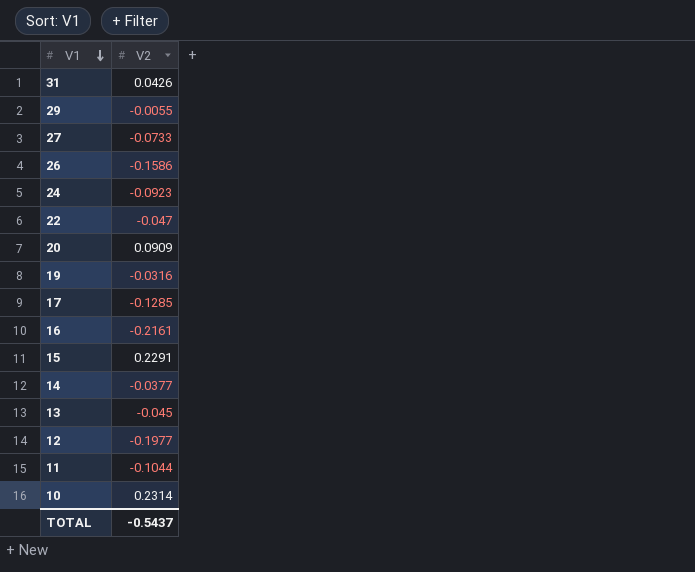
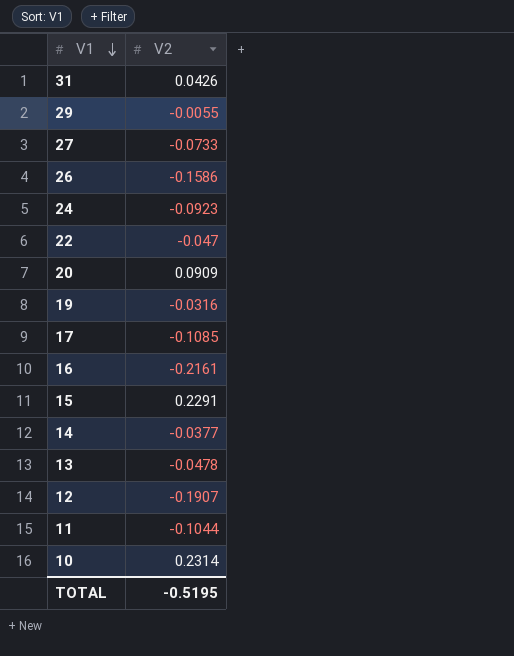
17 | V2: -0.1285 -> -0.1085
13 | V2: -0.045 -> -0.0478
12 | V2: -0.1977 -> -0.1907
TOTAL | V2: -0.5437 -> -0.5195

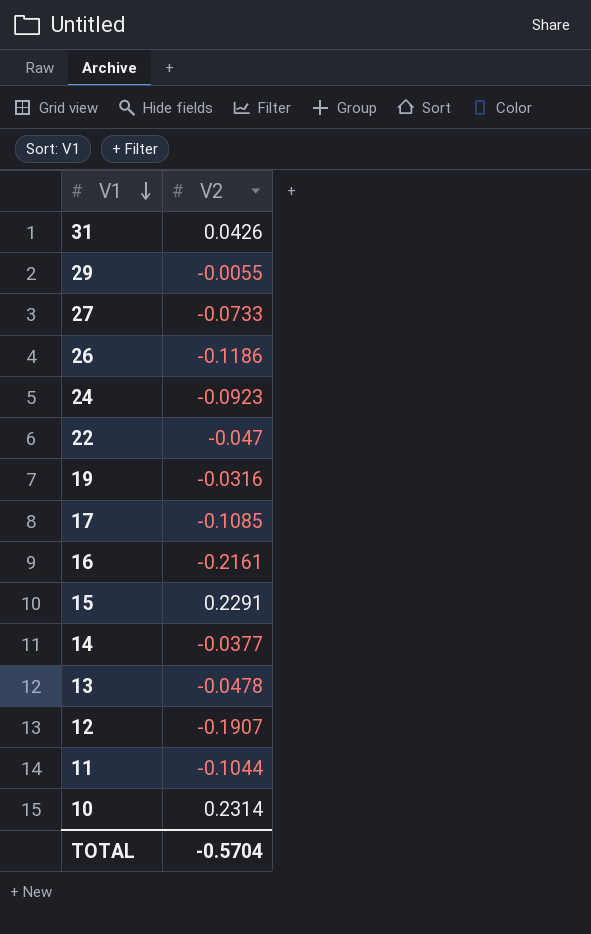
row 20: 0.0909 -> none
26 | V2: -0.1586 -> -0.1186
TOTAL | V2: -0.5195 -> -0.5704

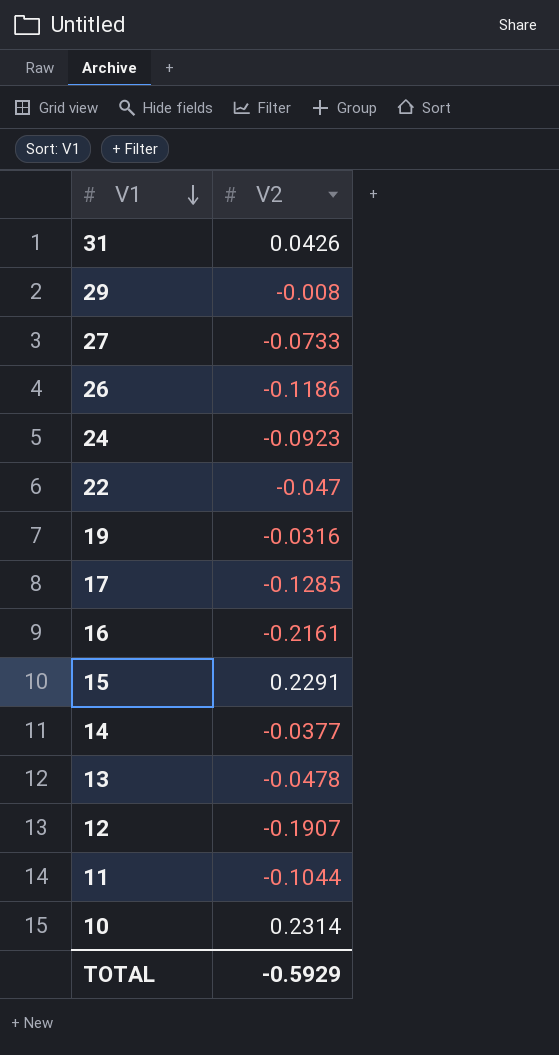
29 | V2: -0.0055 -> -0.008
17 | V2: -0.1085 -> -0.1285
TOTAL | V2: -0.5704 -> -0.5929

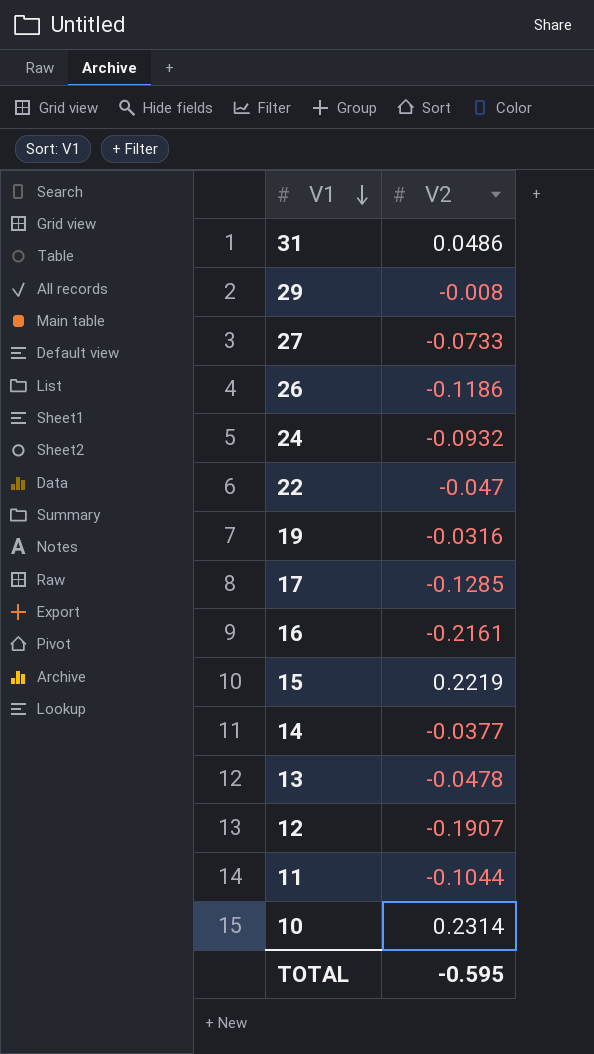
31 | V2: 0.0426 -> 0.0486
24 | V2: -0.0923 -> -0.0932
15 | V2: 0.2291 -> 0.2219
TOTAL | V2: -0.5929 -> -0.595

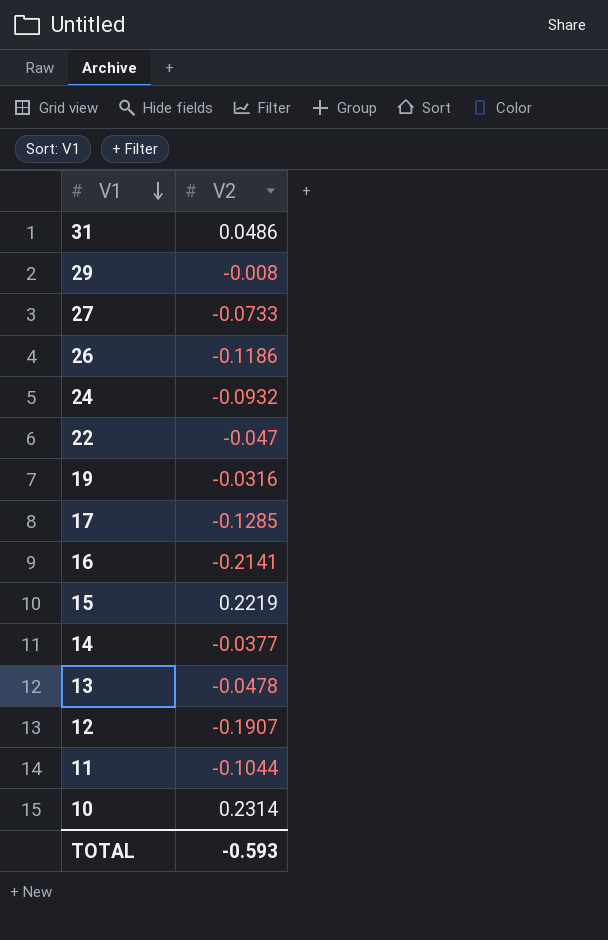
16 | V2: -0.2161 -> -0.2141
TOTAL | V2: -0.595 -> -0.593

